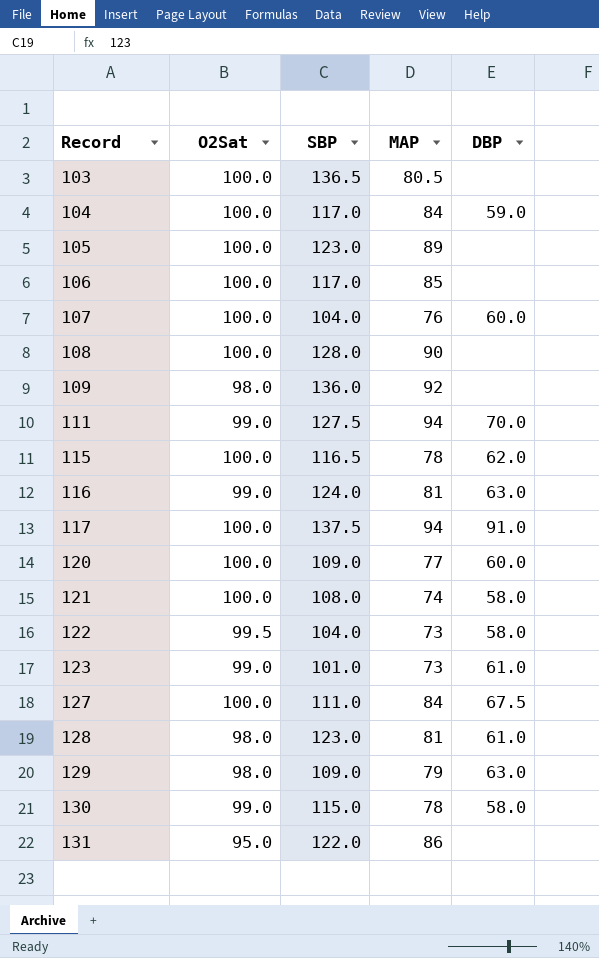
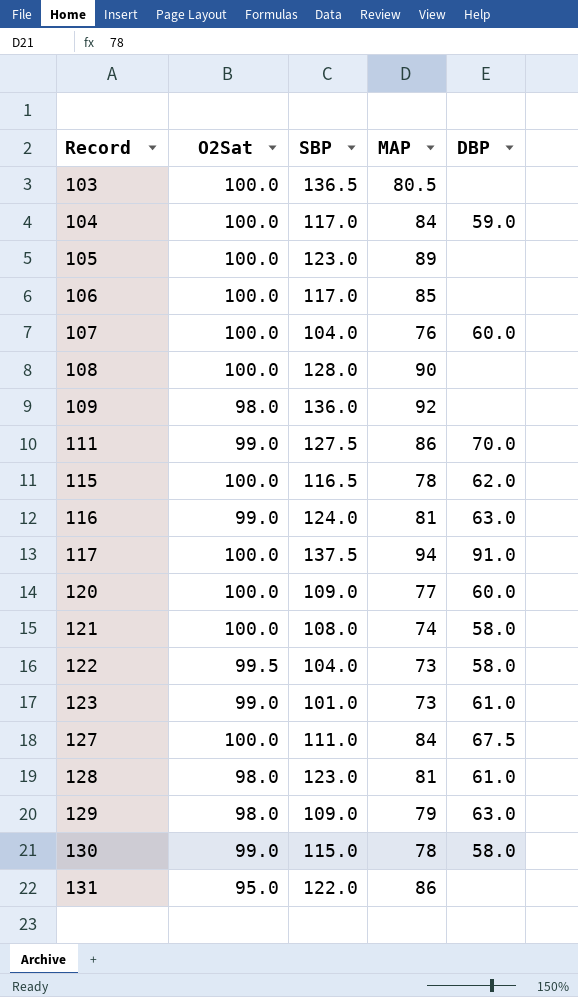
111 | MAP: 94 -> 86

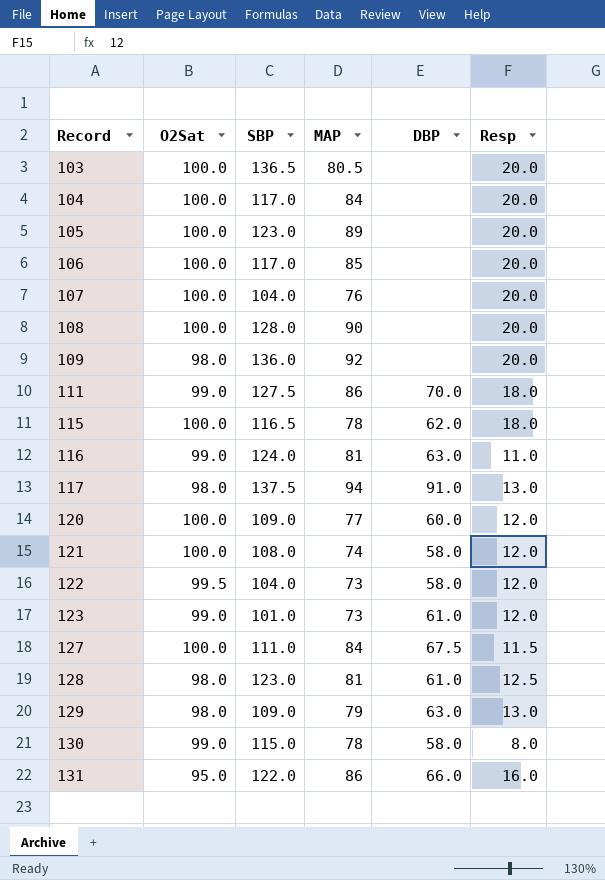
column Resp | position: none -> 6
104 | DBP: 59.0 -> none
107 | DBP: 60.0 -> none
117 | O2Sat: 100.0 -> 98.0
131 | DBP: none -> 66.0

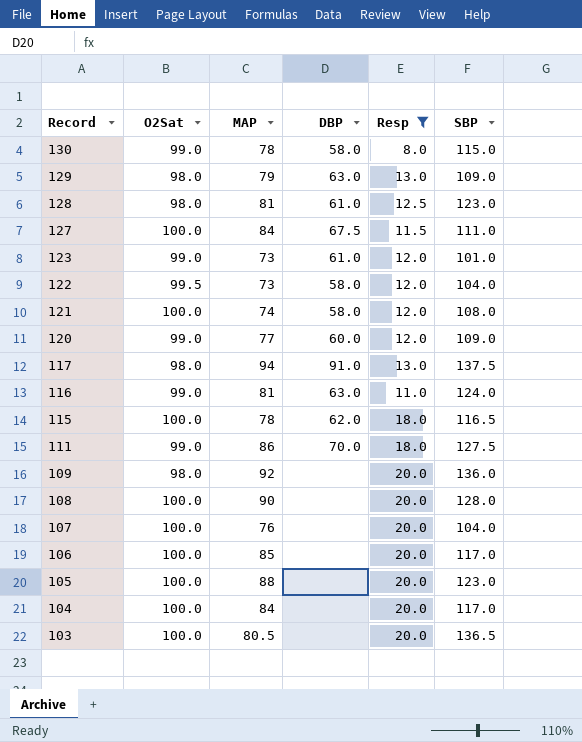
filter: none -> Resp != 16.0
row order: Record ascending -> Record descending
column SBP | position: 3 -> 6
120 | O2Sat: 100.0 -> 99.0
105 | MAP: 89 -> 88

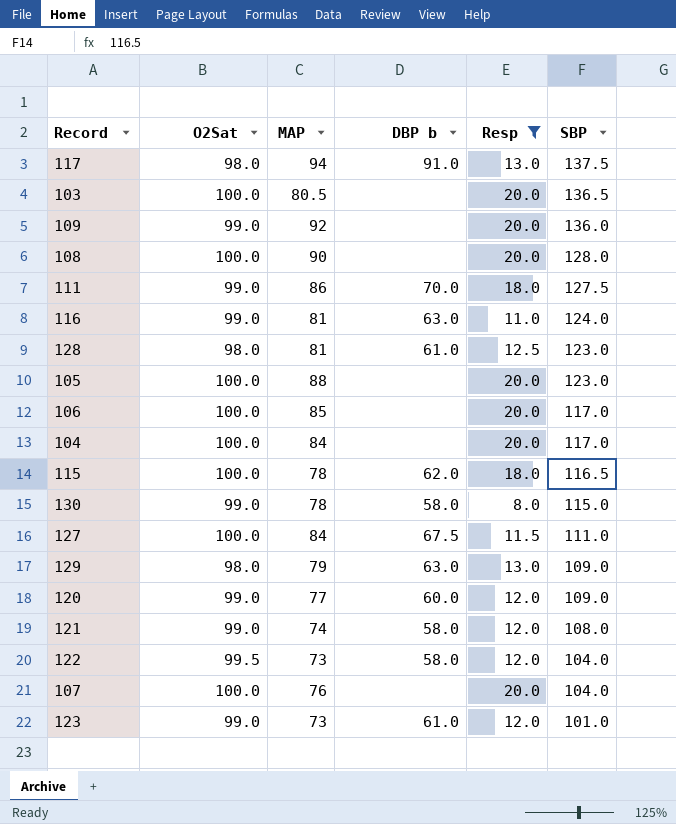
row order: Record descending -> SBP descending
column name: DBP -> DBP b
109 | O2Sat: 98.0 -> 99.0
121 | O2Sat: 100.0 -> 99.0

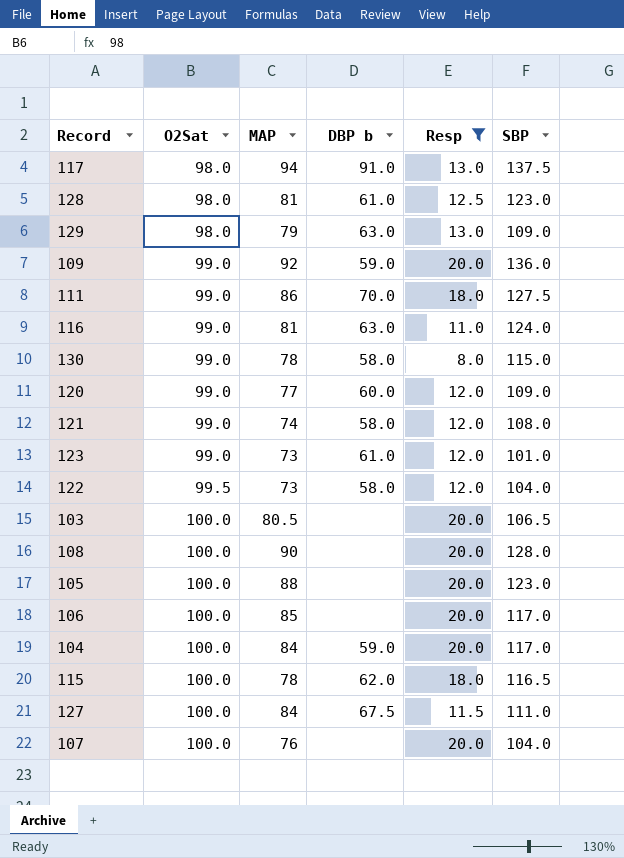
row order: SBP descending -> O2Sat ascending
109 | DBP b: none -> 59.0
103 | SBP: 136.5 -> 106.5
104 | DBP b: none -> 59.0

